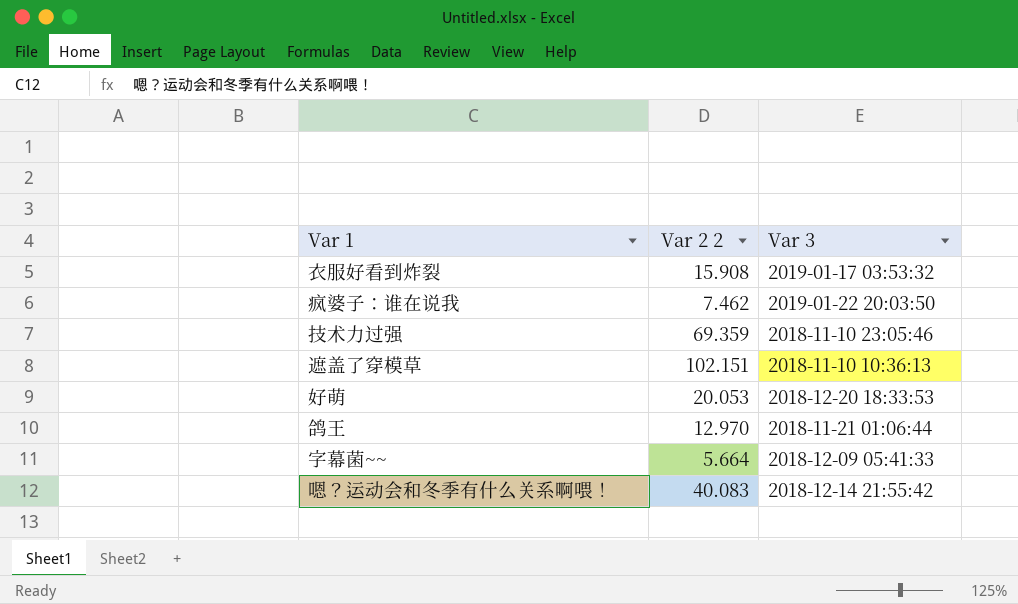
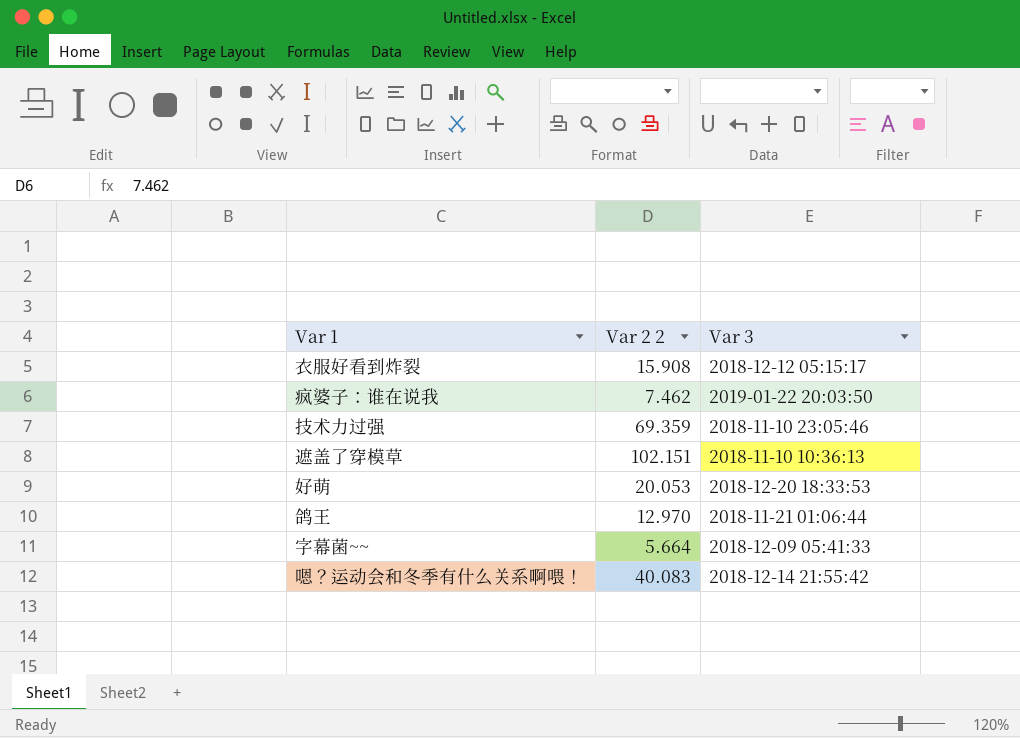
衣服好看到炸裂 | Var 3: 2019-01-17 03:53:32 -> 2018-12-12 05:15:17

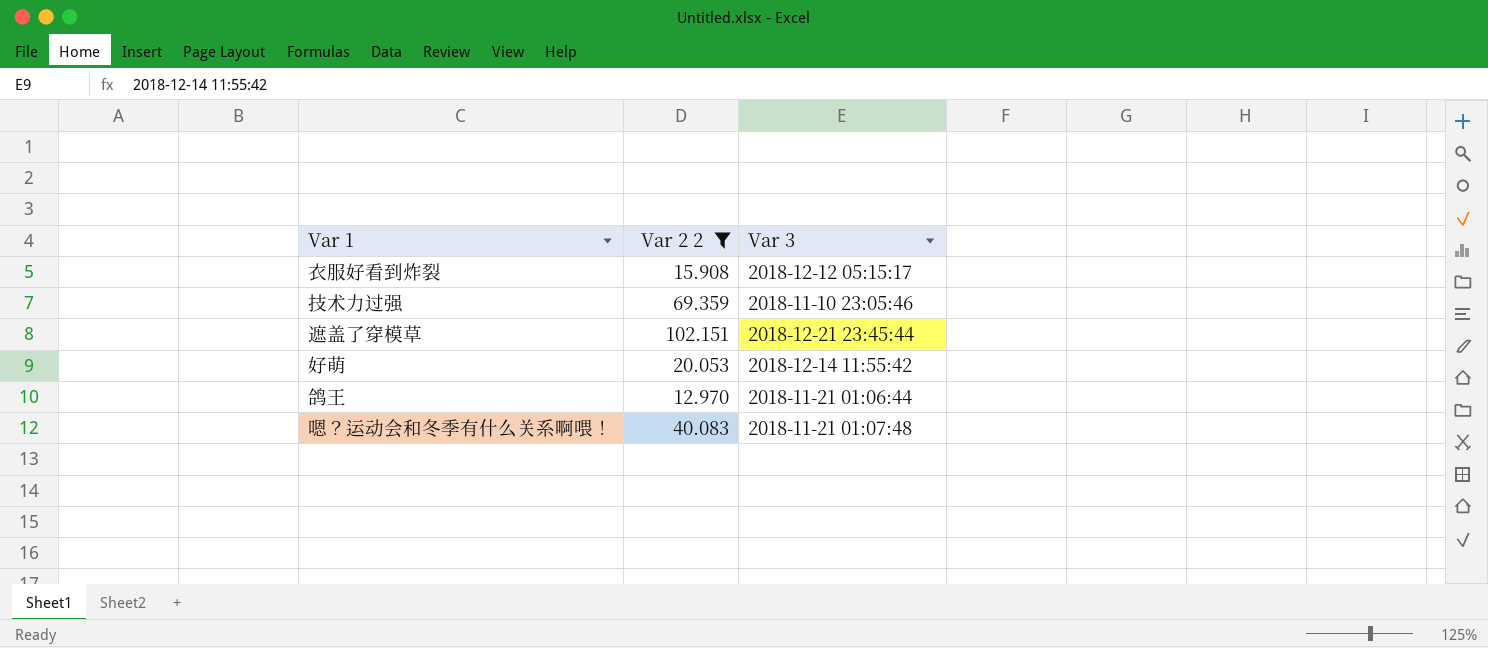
filter: none -> Var 2 2 >= 12.970
遮盖了穿模草 | Var 3: 2018-11-10 10:36:13 -> 2018-12-21 23:45:44
好萌 | Var 3: 2018-12-20 18:33:53 -> 2018-12-14 11:55:42
嗯？运动会和冬季有什么关系啊喂！ | Var 3: 2018-12-14 21:55:42 -> 2018-11-21 01:07:48

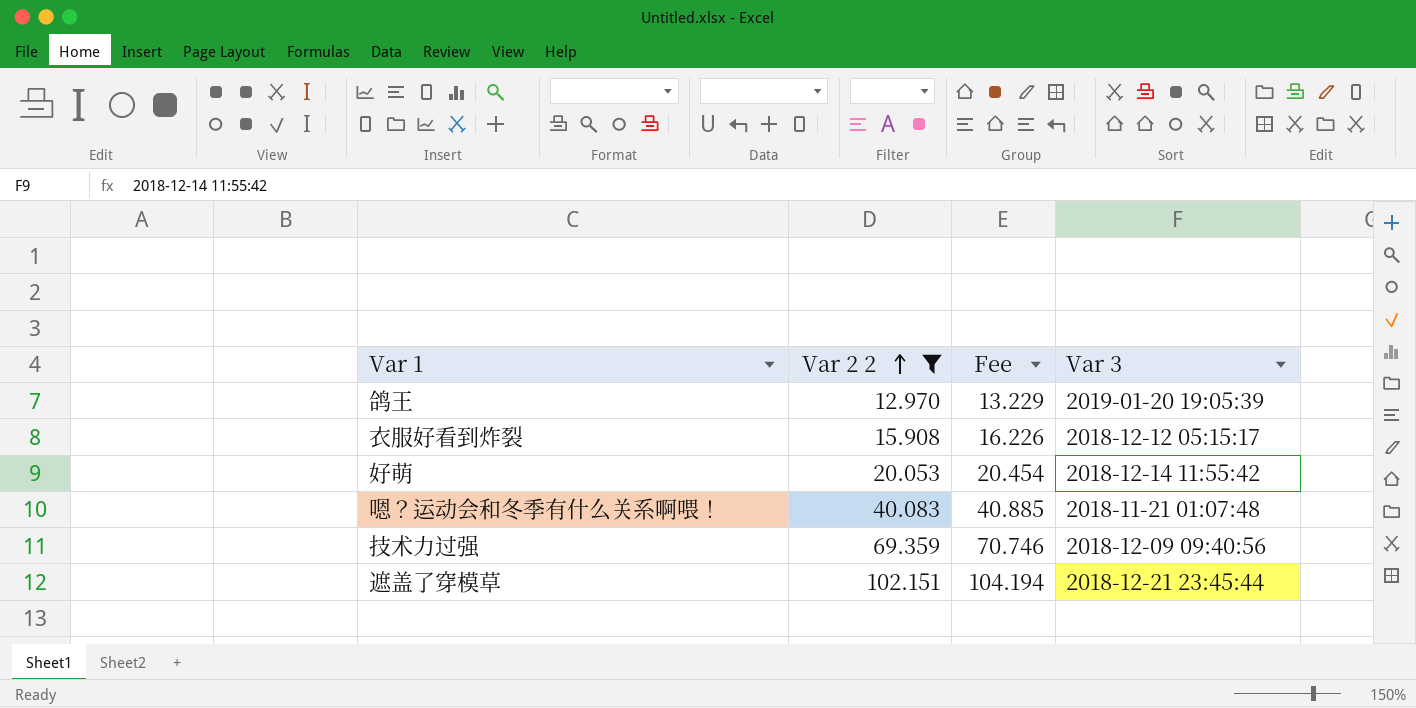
row order: none -> Var 2 2 ascending
column Fee | formula: none -> [Var 2 2] * 1.02
鸽王 | Var 3: 2018-11-21 01:06:44 -> 2019-01-20 19:05:39
技术力过强 | Var 3: 2018-11-10 23:05:46 -> 2018-12-09 09:40:56

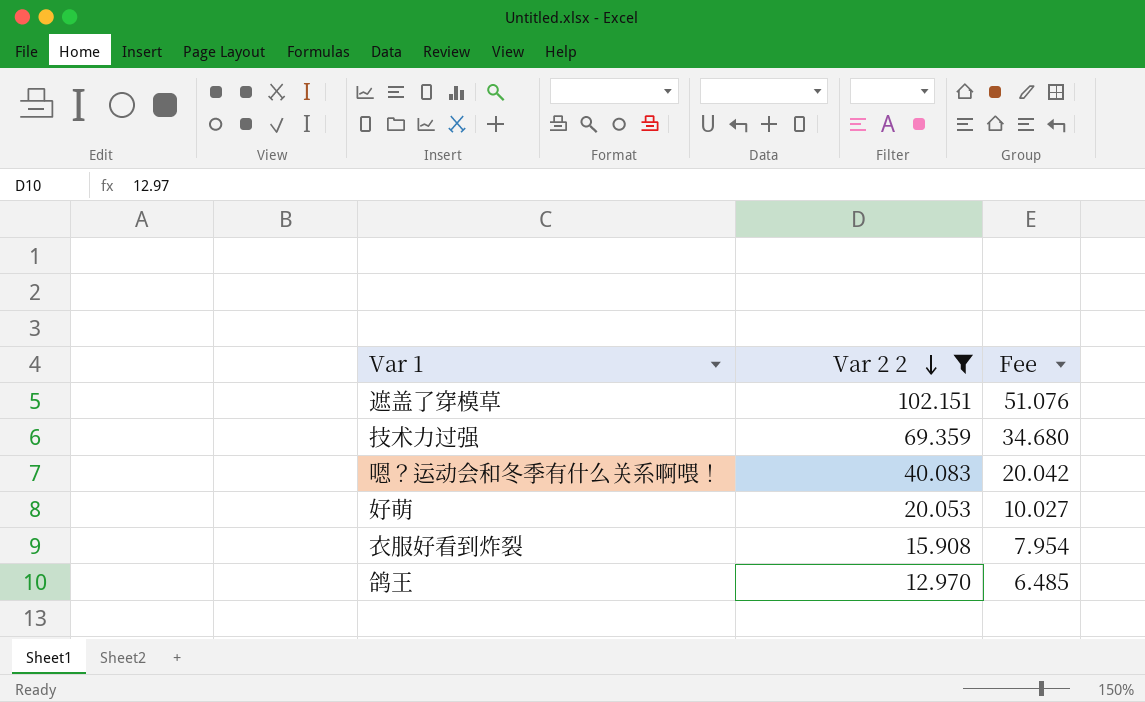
row order: Var 2 2 ascending -> Var 2 2 descending
column Var 3 | position: 4 -> none
column Fee | formula: [Var 2 2] * 1.02 -> [Var 2 2] * 0.5

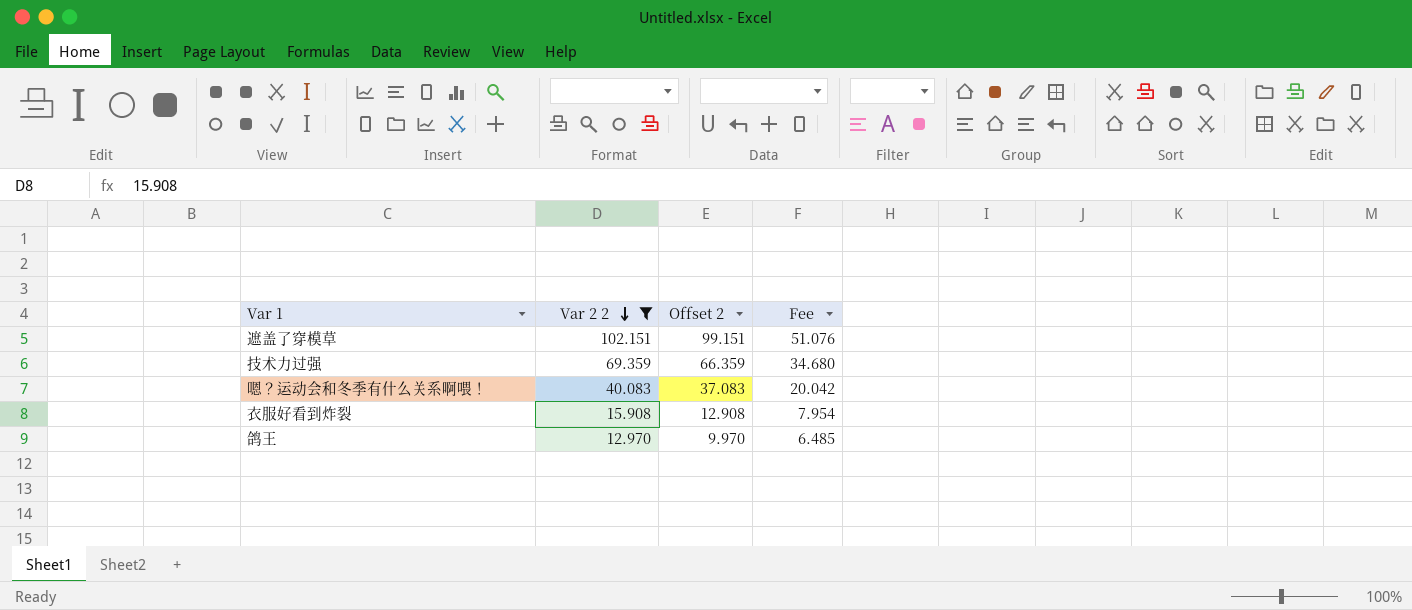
column Offset 2 | formula: none -> [Var 2 2] - 3
row 好萌: 20.053 | 10.027 -> none

